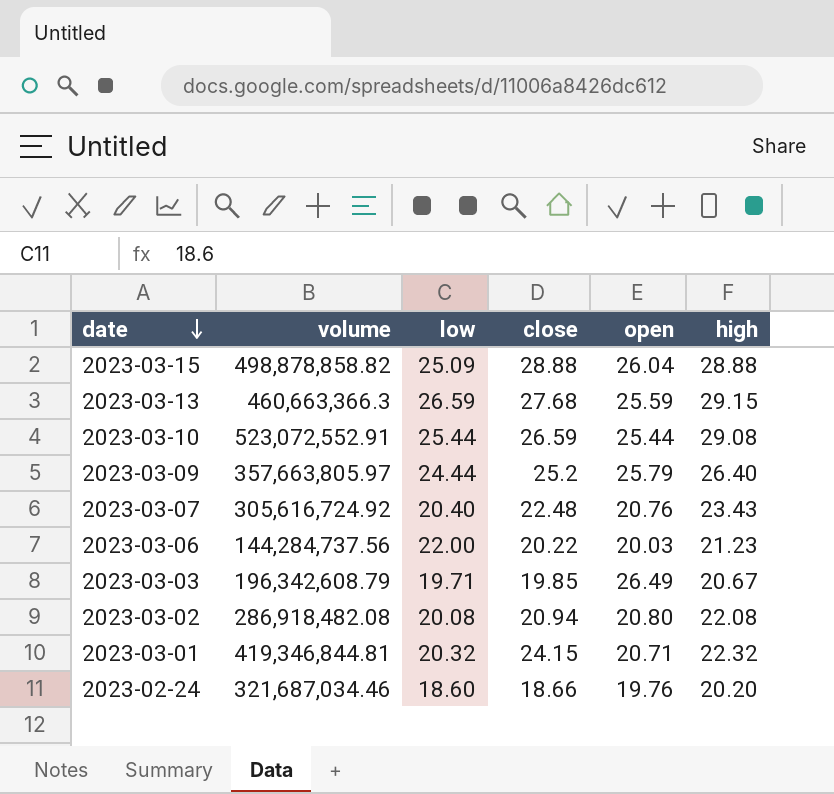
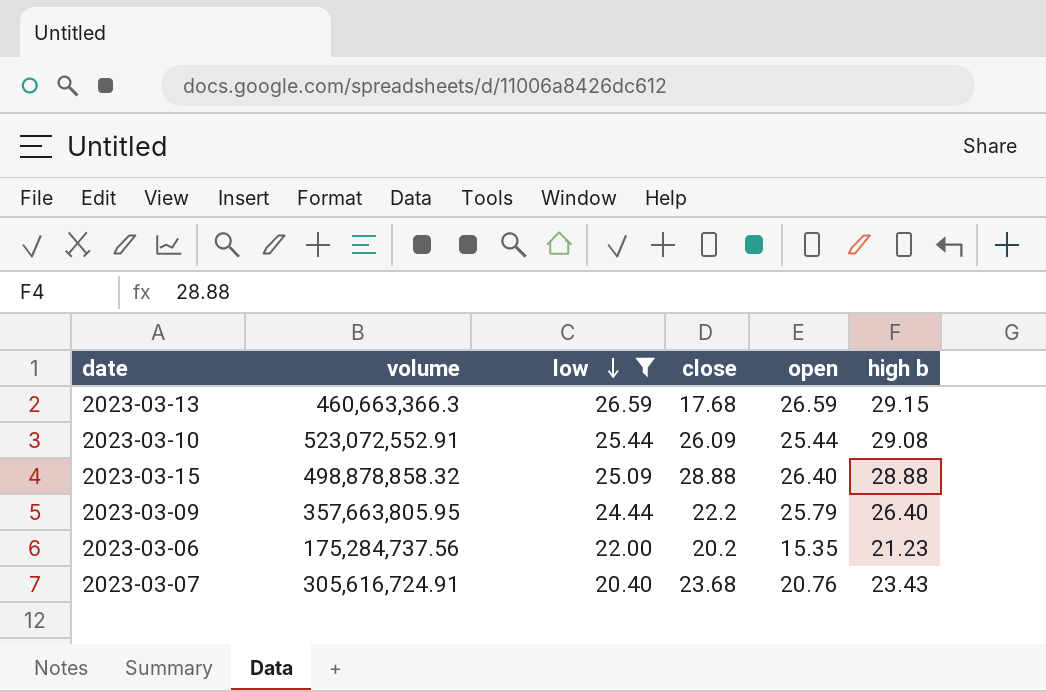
filter: none -> low >= 20.40
row order: date descending -> low descending
column name: high -> high b
2023-03-13 | close: 27.68 -> 17.68
2023-03-13 | open: 25.59 -> 26.59
2023-03-10 | close: 26.59 -> 26.09
2023-03-15 | volume: 498,878,858.82 -> 498,878,858.32
2023-03-15 | open: 26.04 -> 26.40
2023-03-09 | volume: 357,663,805.97 -> 357,663,805.95
2023-03-09 | close: 25.2 -> 22.2
2023-03-06 | volume: 144,284,737.56 -> 175,284,737.56
2023-03-06 | close: 20.22 -> 20.2
2023-03-06 | open: 20.03 -> 15.35
2023-03-07 | volume: 305,616,724.92 -> 305,616,724.91
2023-03-07 | close: 22.48 -> 23.68

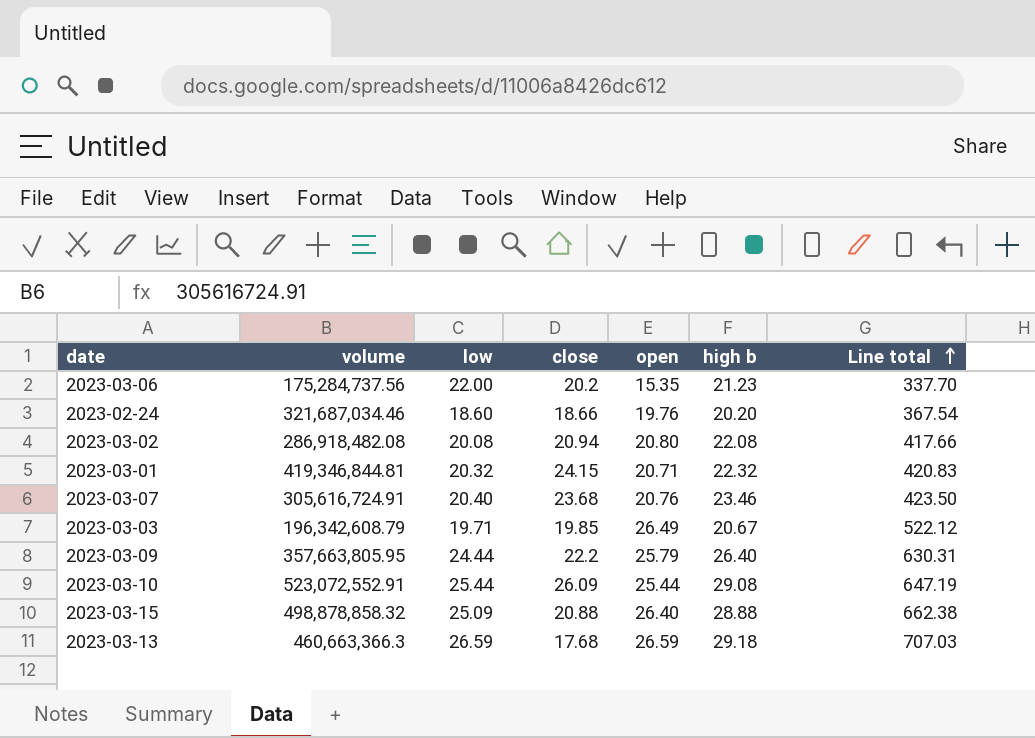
filter: low >= 20.40 -> none
row order: low descending -> Line total ascending
column Line total | formula: none -> [low] * [open]
2023-03-07 | high b: 23.43 -> 23.46
2023-03-15 | close: 28.88 -> 20.88
2023-03-13 | high b: 29.15 -> 29.18

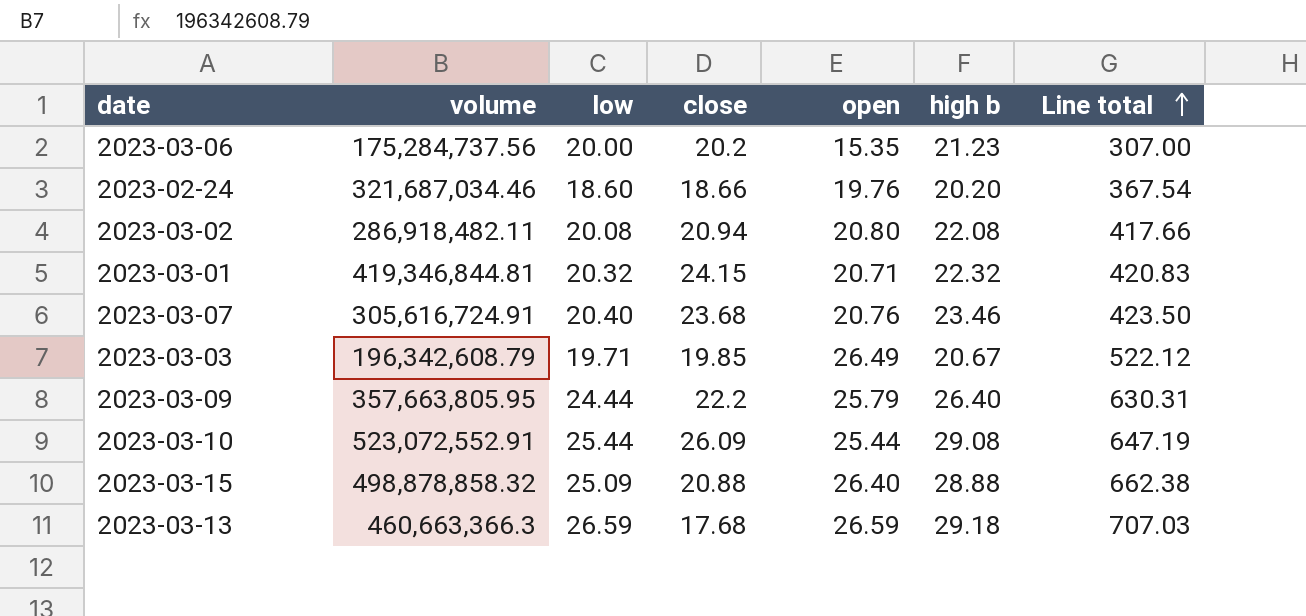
2023-03-06 | low: 22.00 -> 20.00
2023-03-06 | Line total: 337.70 -> 307.00
2023-03-02 | volume: 286,918,482.08 -> 286,918,482.11

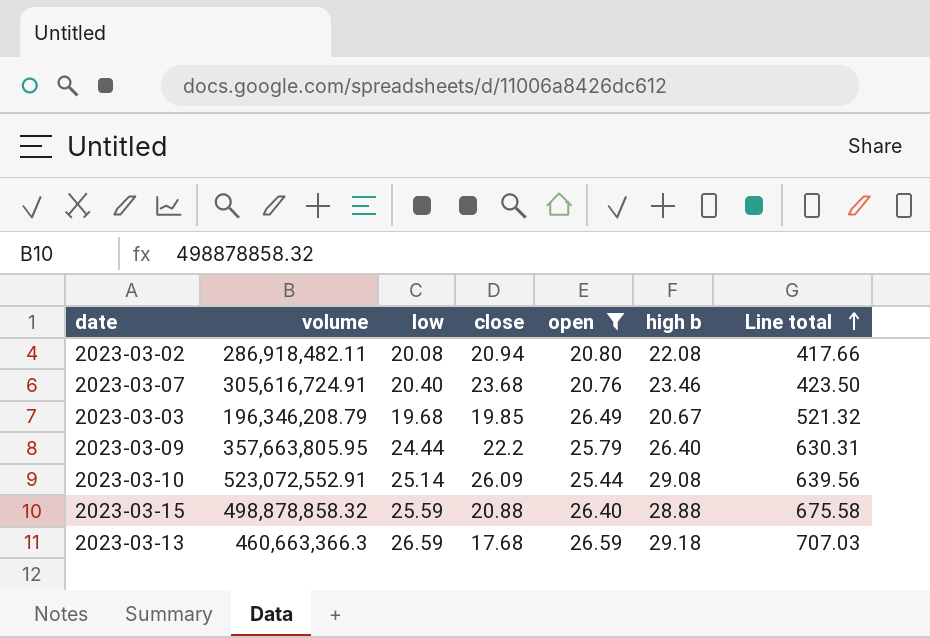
filter: none -> open >= 20.76
2023-03-03 | volume: 196,342,608.79 -> 196,346,208.79
2023-03-03 | low: 19.71 -> 19.68
2023-03-03 | Line total: 522.12 -> 521.32
2023-03-10 | low: 25.44 -> 25.14
2023-03-10 | Line total: 647.19 -> 639.56
2023-03-15 | low: 25.09 -> 25.59
2023-03-15 | Line total: 662.38 -> 675.58

